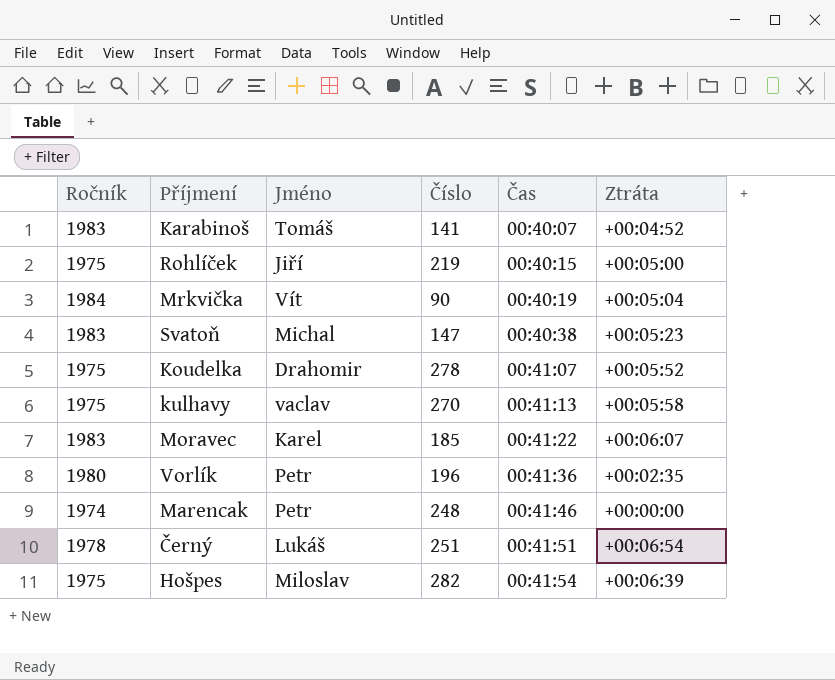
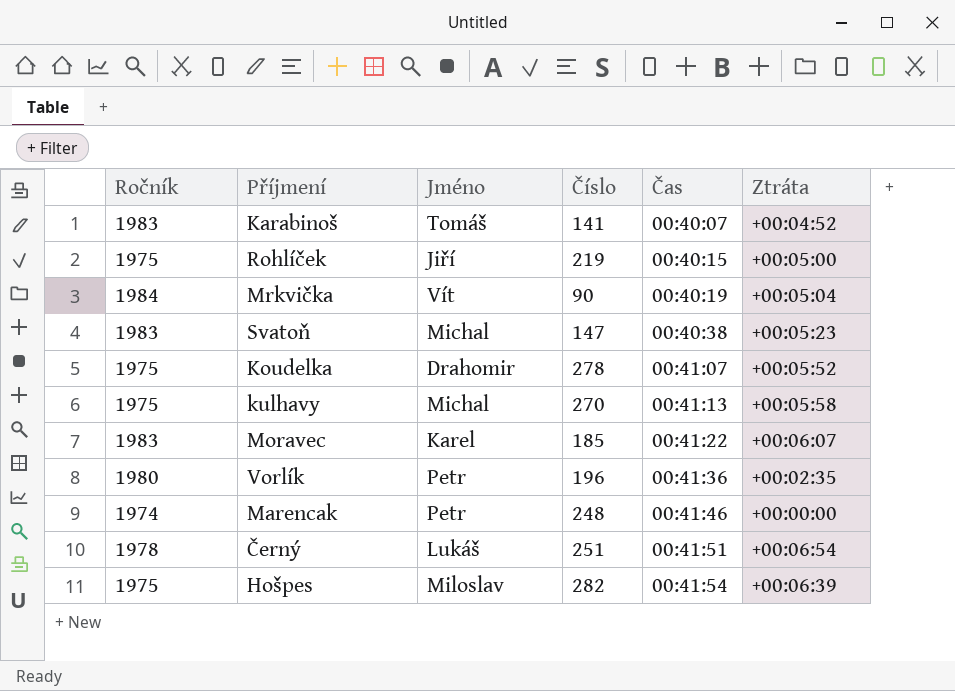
kulhavy | Jméno: vaclav -> Michal

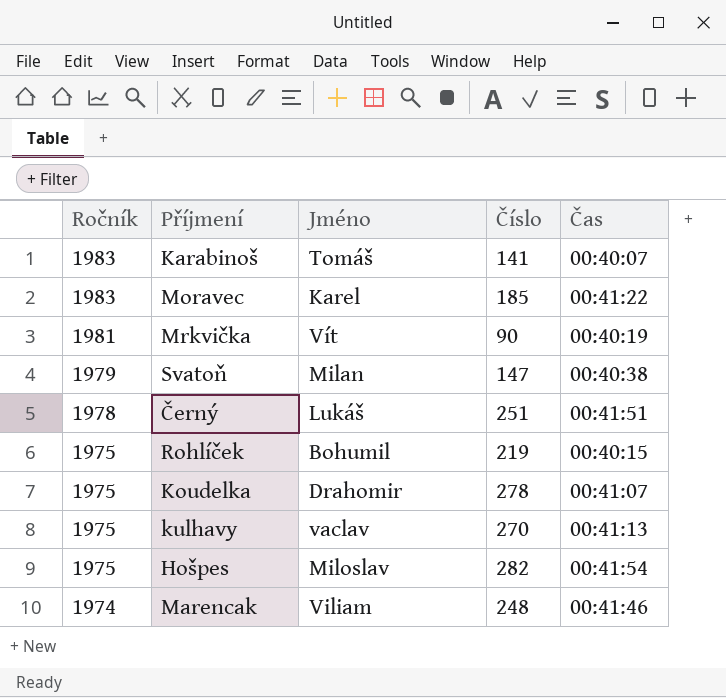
row order: Čas ascending -> Ročník descending
column Ztráta | position: 6 -> none
row Vorlík: 1980 | Petr | 196 | 00:41:36 | +00:02:35 -> none
Mrkvička | Ročník: 1984 -> 1981
Svatoň | Ročník: 1983 -> 1979
Svatoň | Jméno: Michal -> Milan
Rohlíček | Jméno: Jiří -> Bohumil
kulhavy | Jméno: Michal -> vaclav
Marencak | Jméno: Petr -> Viliam

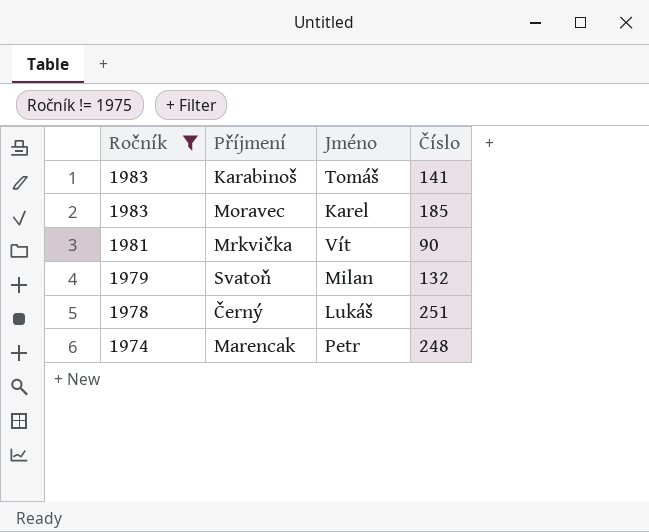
filter: none -> Ročník != 1975
column Čas | position: 5 -> none
Svatoň | Číslo: 147 -> 132
Marencak | Jméno: Viliam -> Petr

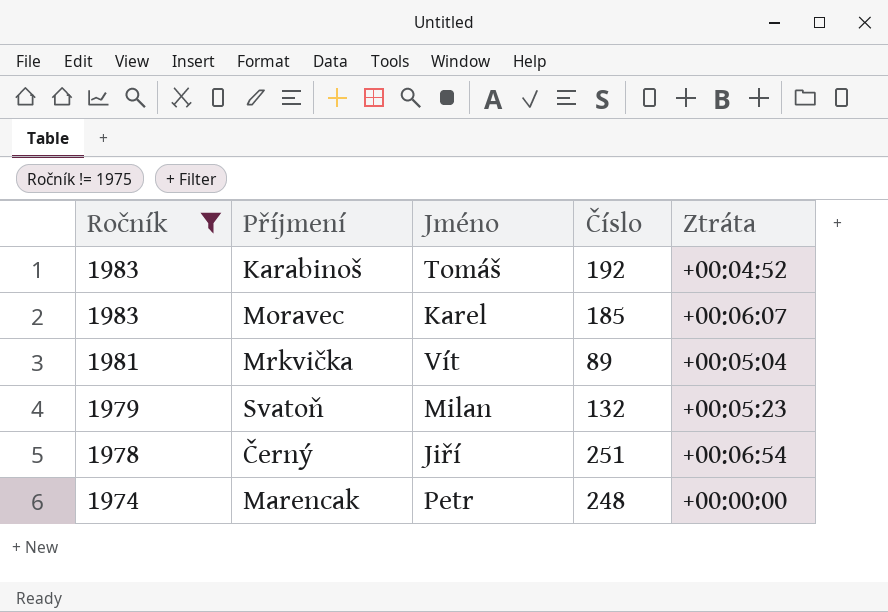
column Ztráta | position: none -> 5
Karabinoš | Číslo: 141 -> 192
Mrkvička | Číslo: 90 -> 89
Černý | Jméno: Lukáš -> Jiří

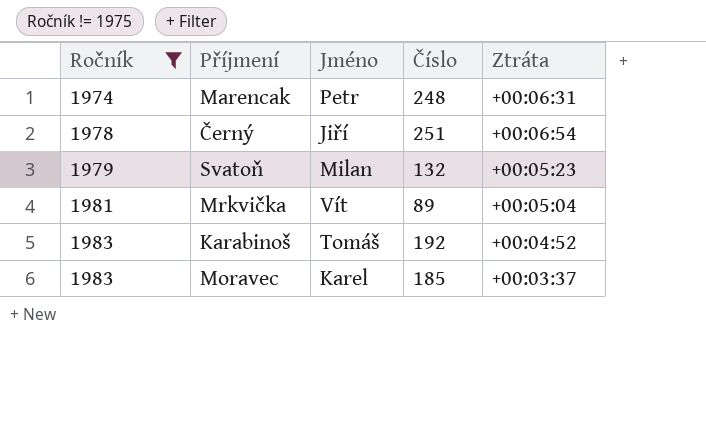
row order: Ročník descending -> Ročník ascending
Marencak | Ztráta: +00:00:00 -> +00:06:31
Moravec | Ztráta: +00:06:07 -> +00:03:37

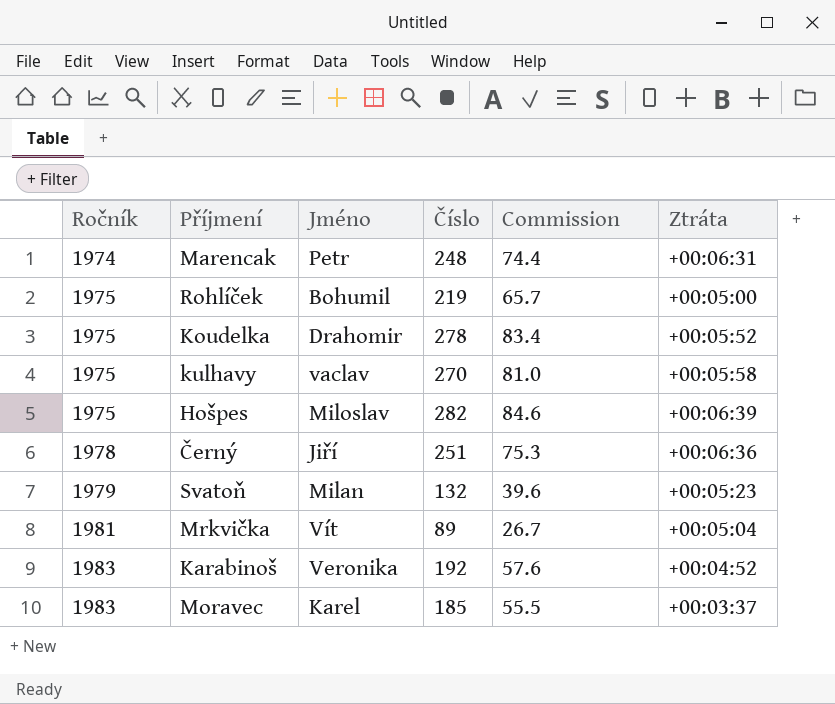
filter: Ročník != 1975 -> none
column Commission | formula: none -> [Číslo] * 0.3
Černý | Ztráta: +00:06:54 -> +00:06:36
Karabinoš | Jméno: Tomáš -> Veronika

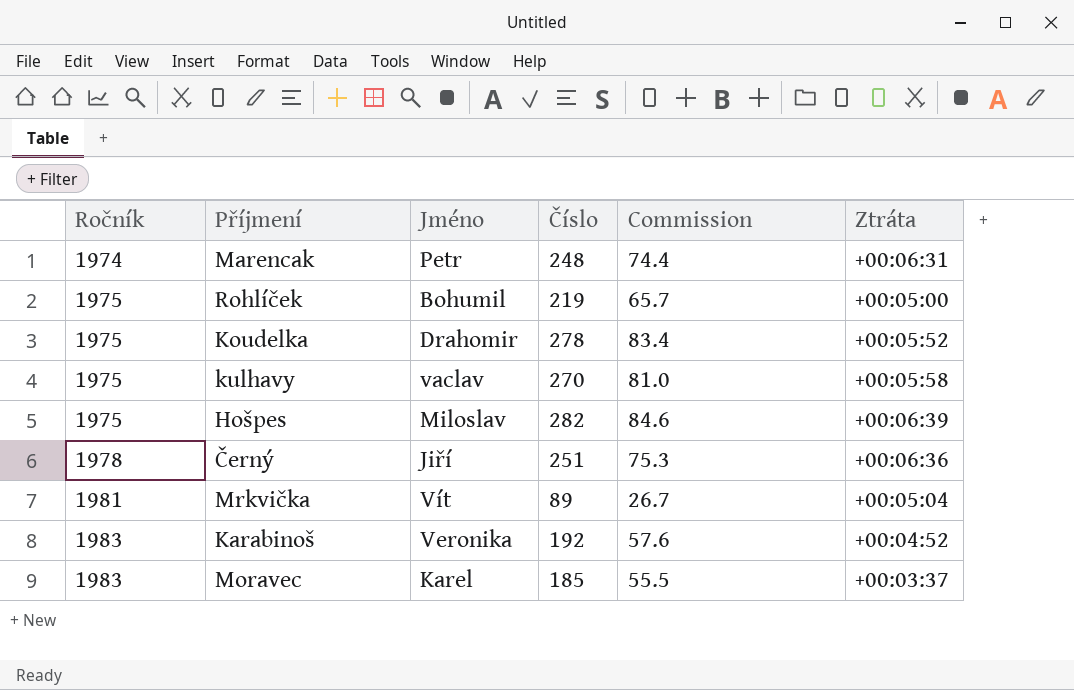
row Svatoň: 1979 | Milan | 132 | 39.6 | +00:05:23 -> none

